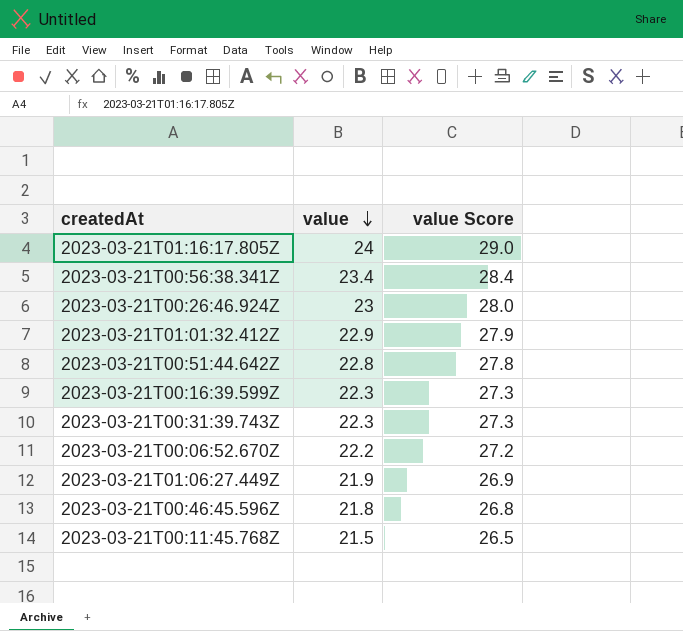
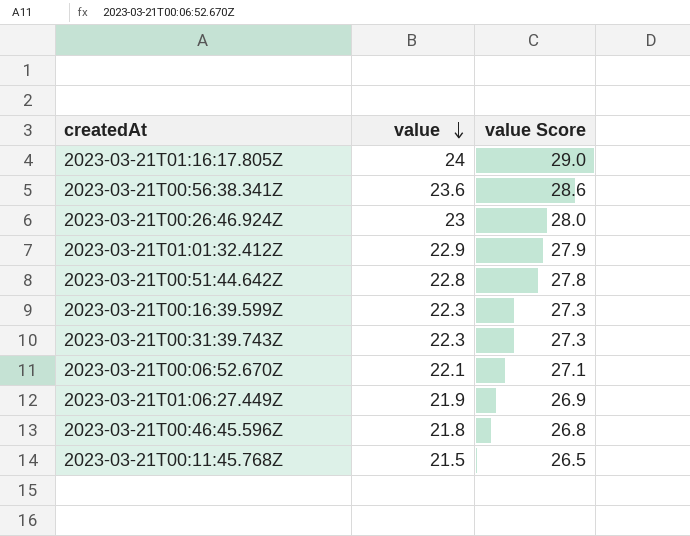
2023-03-21T00:56:38.341Z | value: 23.4 -> 23.6
2023-03-21T00:56:38.341Z | value Score: 28.4 -> 28.6
2023-03-21T00:06:52.670Z | value: 22.2 -> 22.1
2023-03-21T00:06:52.670Z | value Score: 27.2 -> 27.1

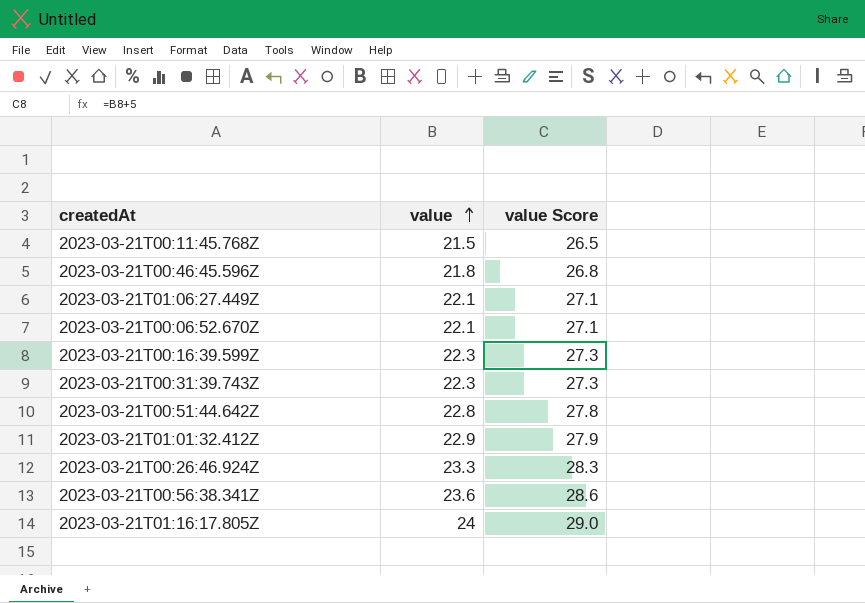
row order: value descending -> value ascending
2023-03-21T01:06:27.449Z | value: 21.9 -> 22.1
2023-03-21T01:06:27.449Z | value Score: 26.9 -> 27.1
2023-03-21T00:26:46.924Z | value: 23 -> 23.3
2023-03-21T00:26:46.924Z | value Score: 28.0 -> 28.3

